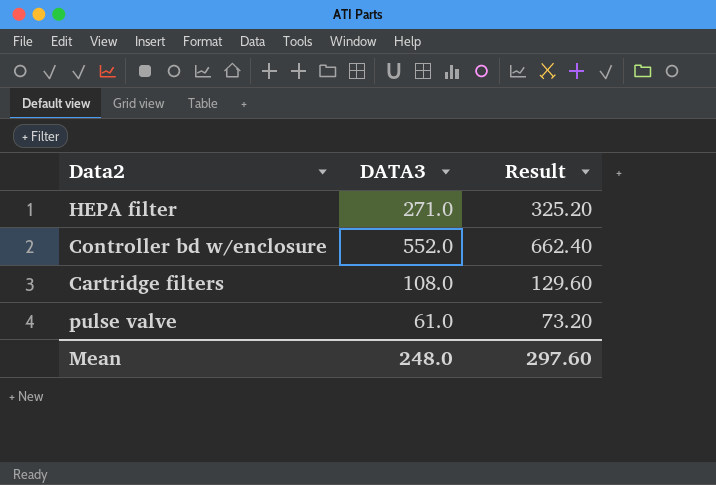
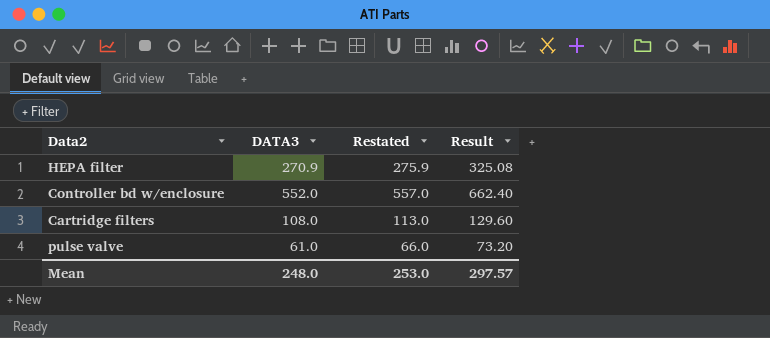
column Restated | formula: none -> [DATA3] + 5
HEPA filter | DATA3: 271.0 -> 270.9
HEPA filter | Result: 325.20 -> 325.08
Mean | Result: 297.60 -> 297.57

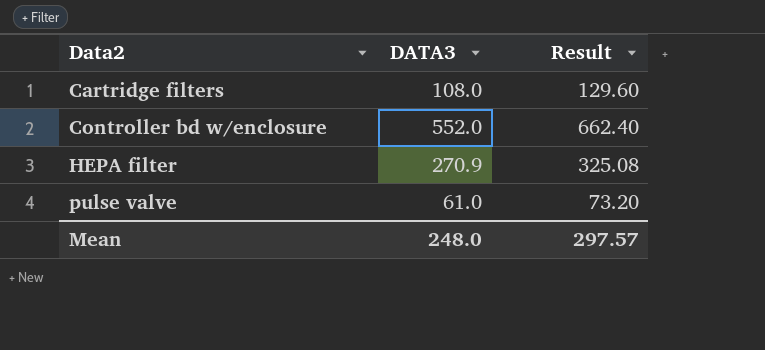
row order: none -> Data2 ascending
column Restated | formula: [DATA3] + 5 -> none

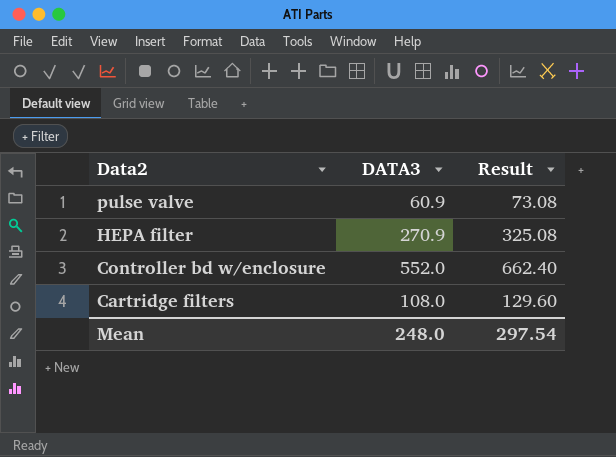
row order: Data2 ascending -> Data2 descending
pulse valve | DATA3: 61.0 -> 60.9
pulse valve | Result: 73.20 -> 73.08
Mean | Result: 297.57 -> 297.54

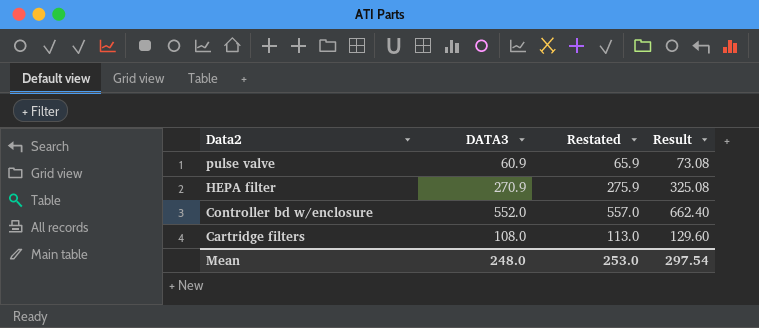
column Restated | formula: none -> [DATA3] + 5

